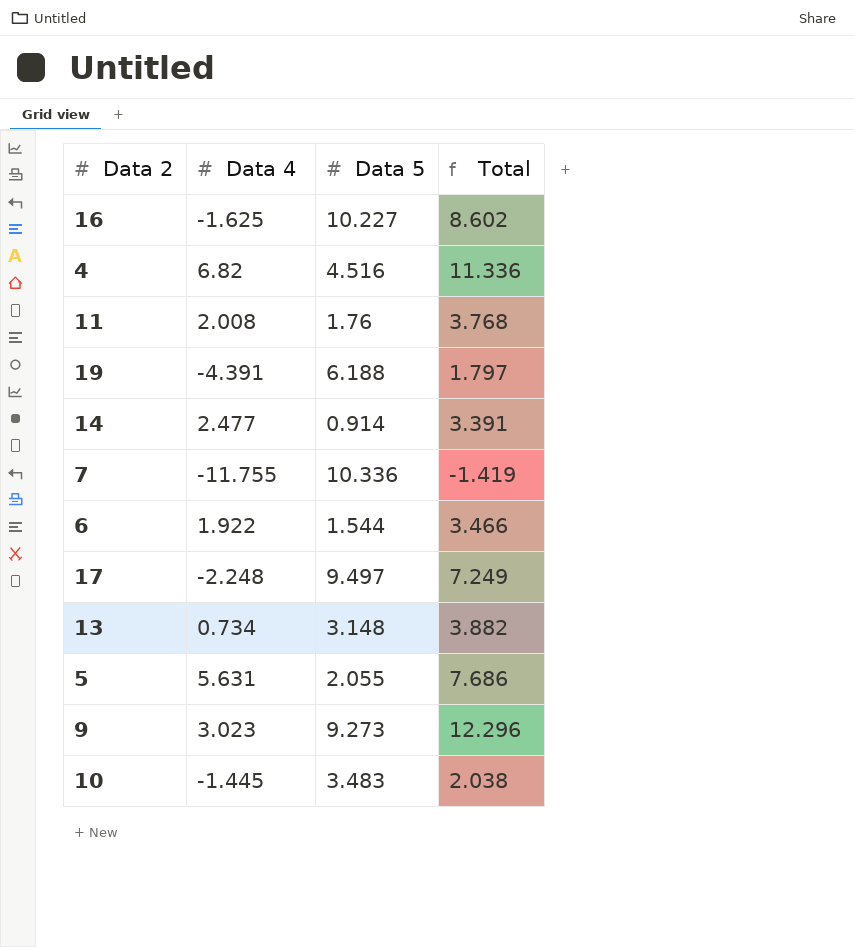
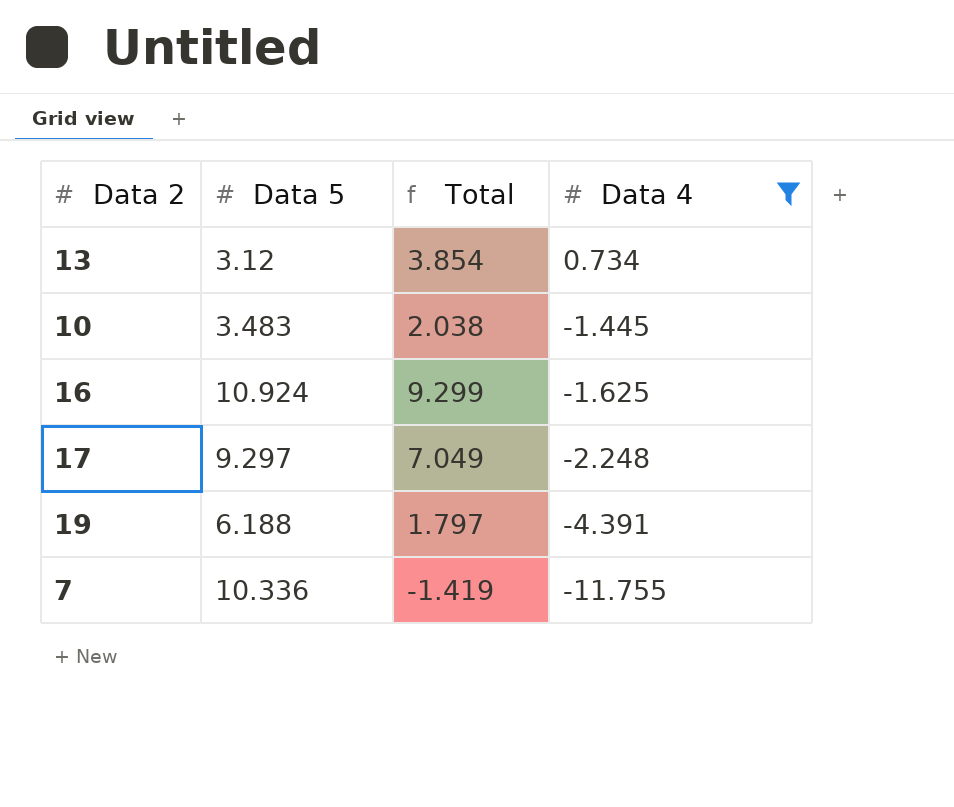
filter: none -> Data 4 <= 0.734
row order: none -> Data 4 descending
column Data 4 | position: 2 -> 4
13 | Data 5: 3.148 -> 3.12
13 | Total: 3.882 -> 3.854
16 | Data 5: 10.227 -> 10.924
16 | Total: 8.602 -> 9.299
17 | Data 5: 9.497 -> 9.297
17 | Total: 7.249 -> 7.049

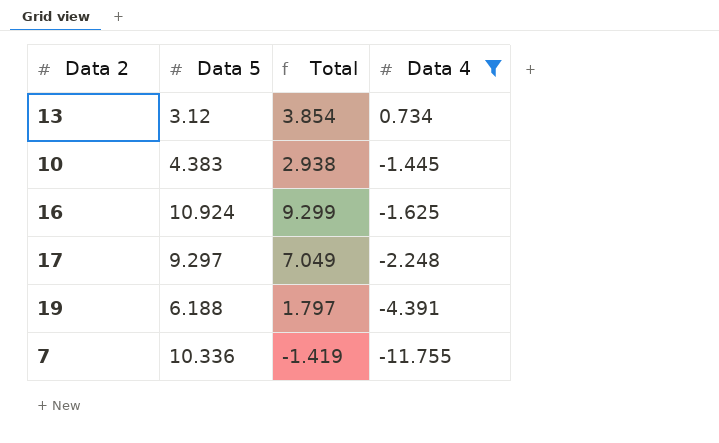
10 | Data 5: 3.483 -> 4.383
10 | Total: 2.038 -> 2.938

